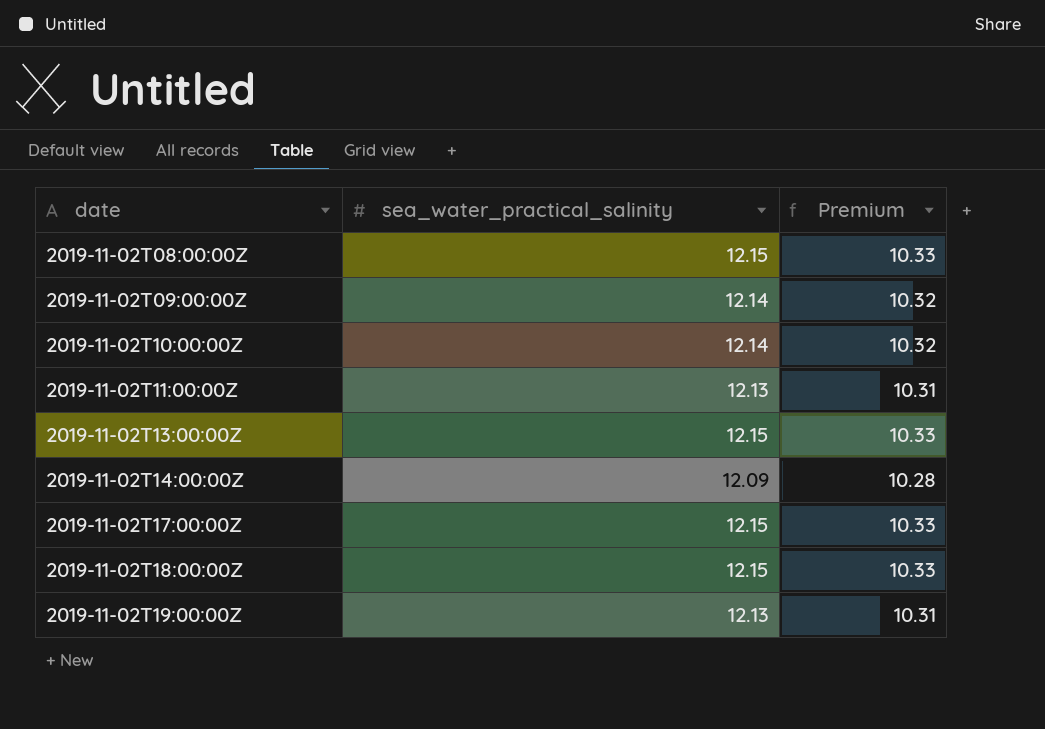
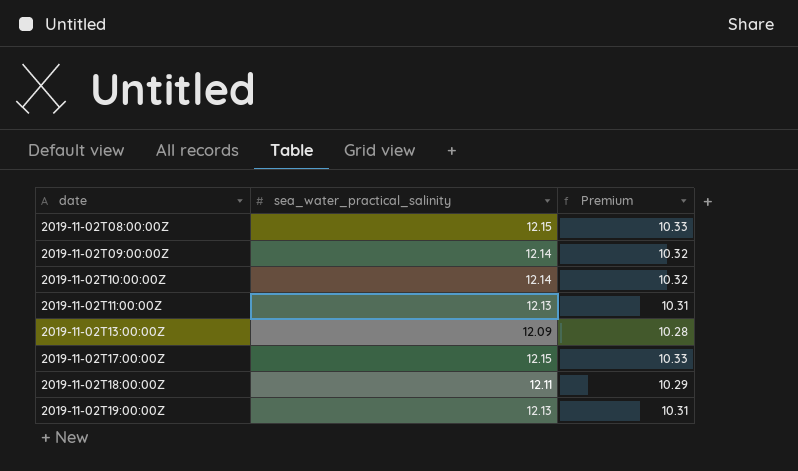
row 2019-11-02T14:00:00Z: 12.09 | 10.28 -> none
2019-11-02T13:00:00Z | sea_water_practical_salinity: 12.15 -> 12.09
2019-11-02T13:00:00Z | Premium: 10.33 -> 10.28
2019-11-02T18:00:00Z | sea_water_practical_salinity: 12.15 -> 12.11
2019-11-02T18:00:00Z | Premium: 10.33 -> 10.29

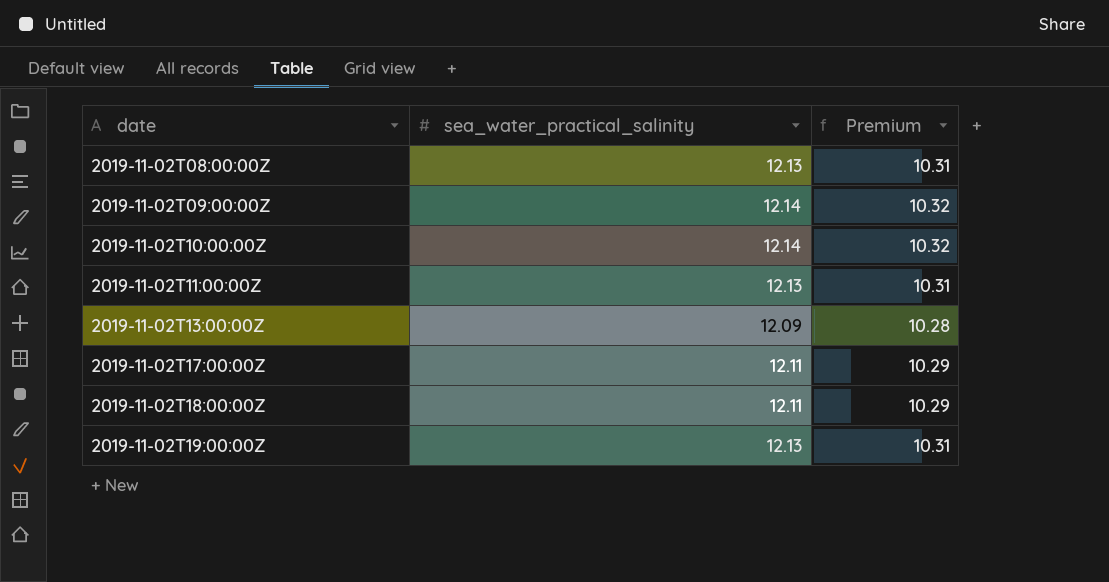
2019-11-02T08:00:00Z | sea_water_practical_salinity: 12.15 -> 12.13
2019-11-02T08:00:00Z | Premium: 10.33 -> 10.31
2019-11-02T17:00:00Z | sea_water_practical_salinity: 12.15 -> 12.11
2019-11-02T17:00:00Z | Premium: 10.33 -> 10.29

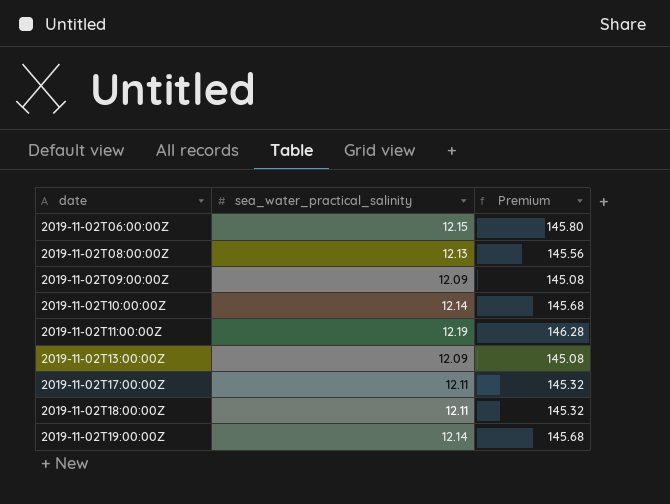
column Premium | formula: [sea_water_practical_salinity] * 0.85 -> [sea_water_practical_salinity] * 12
row 2019-11-02T06:00:00Z: none -> 12.15 | 145.80
2019-11-02T09:00:00Z | sea_water_practical_salinity: 12.14 -> 12.09
2019-11-02T11:00:00Z | sea_water_practical_salinity: 12.13 -> 12.19
2019-11-02T19:00:00Z | sea_water_practical_salinity: 12.13 -> 12.14

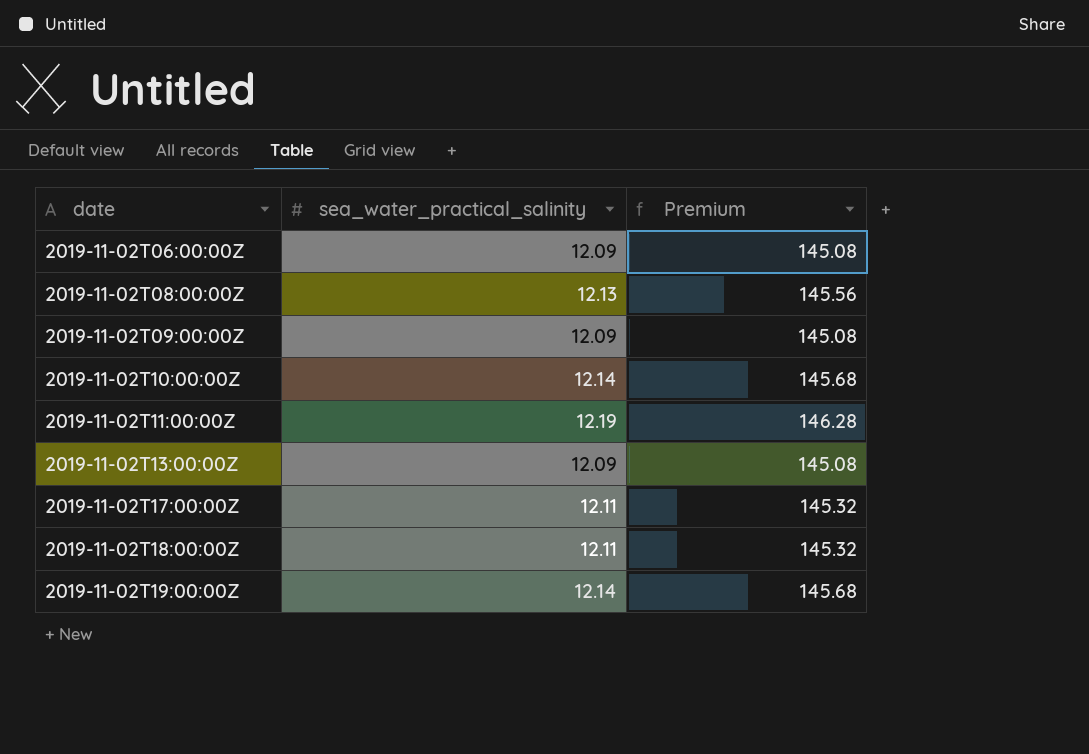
2019-11-02T06:00:00Z | sea_water_practical_salinity: 12.15 -> 12.09
2019-11-02T06:00:00Z | Premium: 145.80 -> 145.08

